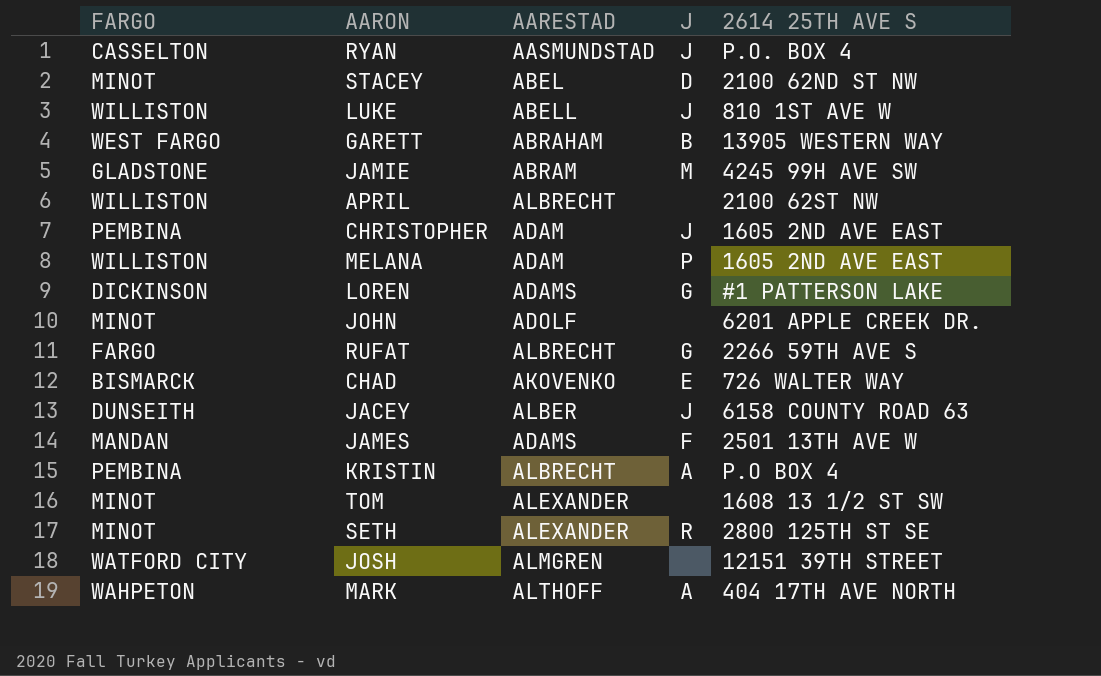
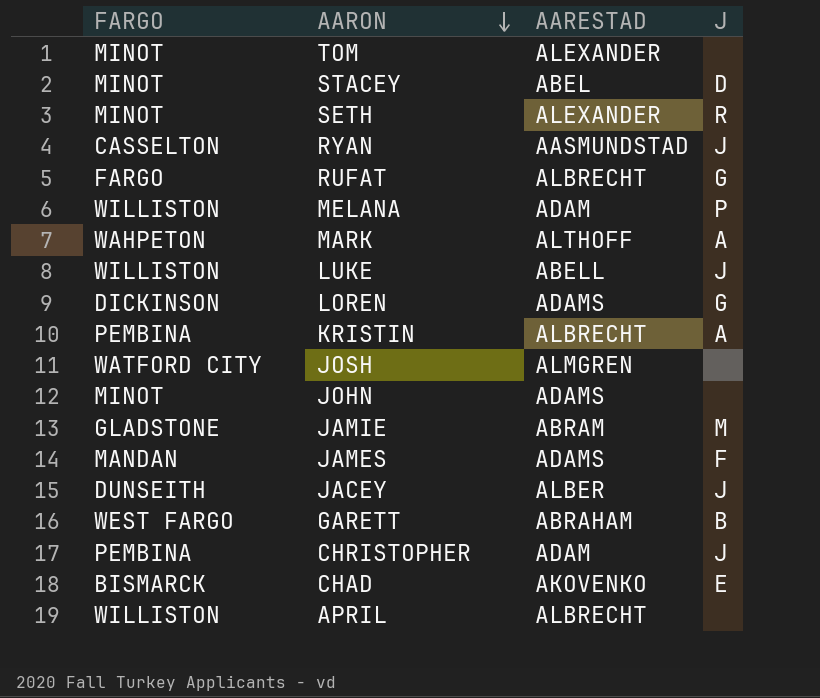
row order: none -> AARON descending
column 2614 25TH AVE S | position: 5 -> none
JOHN | AARESTAD: ADOLF -> ADAMS

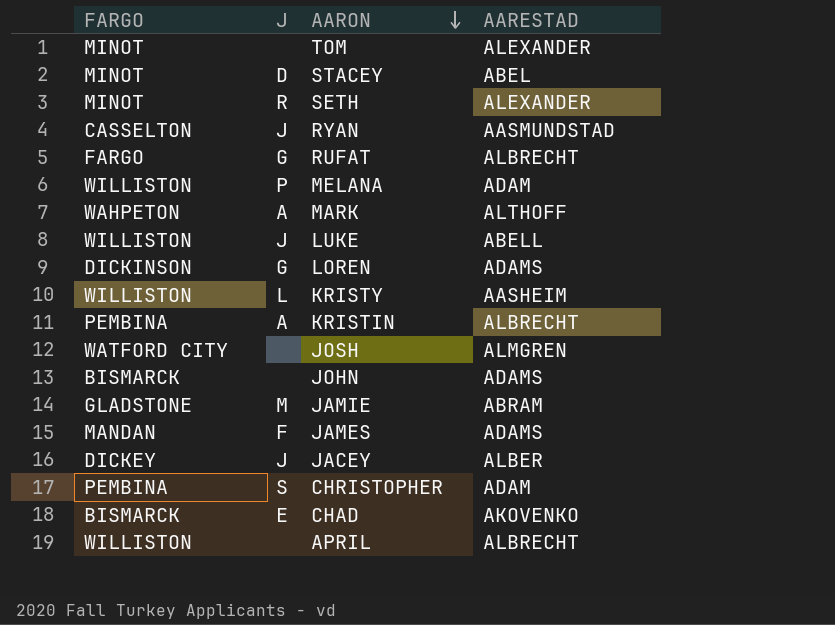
column J | position: 4 -> 2
row GARETT: WEST FARGO | ABRAHAM | B -> none
row KRISTY: none -> WILLISTON | L | AASHEIM
JOHN | FARGO: MINOT -> BISMARCK
JACEY | FARGO: DUNSEITH -> DICKEY
CHRISTOPHER | J: J -> S

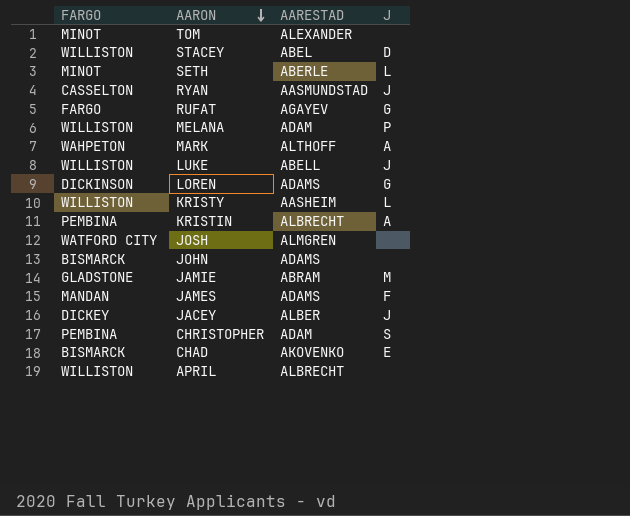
column J | position: 2 -> 4
STACEY | FARGO: MINOT -> WILLISTON
SETH | AARESTAD: ALEXANDER -> ABERLE
SETH | J: R -> L
RUFAT | AARESTAD: ALBRECHT -> AGAYEV

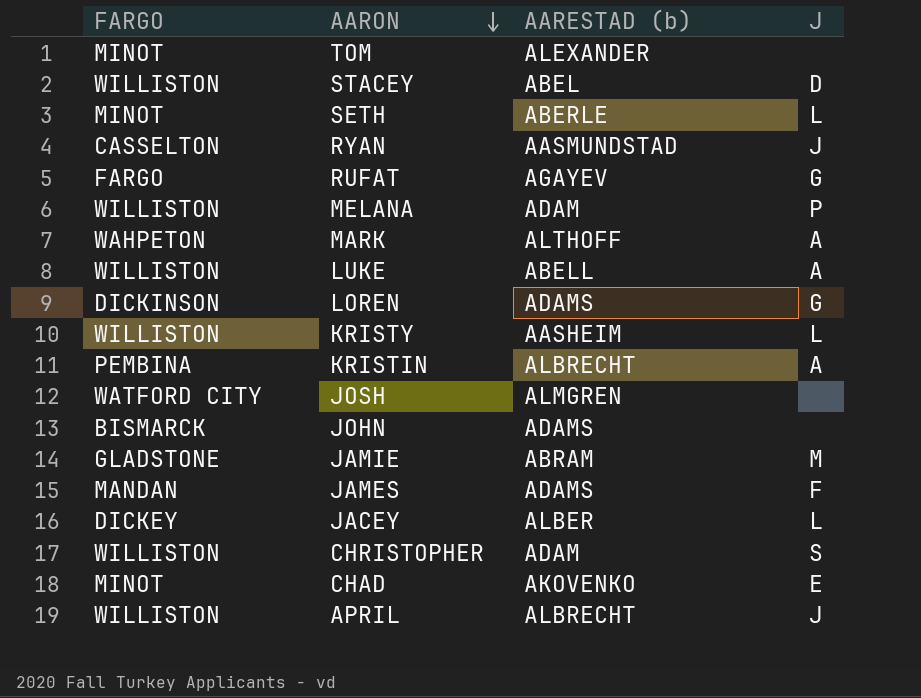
column name: AARESTAD -> AARESTAD (b)
LUKE | J: J -> A
JACEY | J: J -> L
CHRISTOPHER | FARGO: PEMBINA -> WILLISTON
CHAD | FARGO: BISMARCK -> MINOT
APRIL | J: none -> J

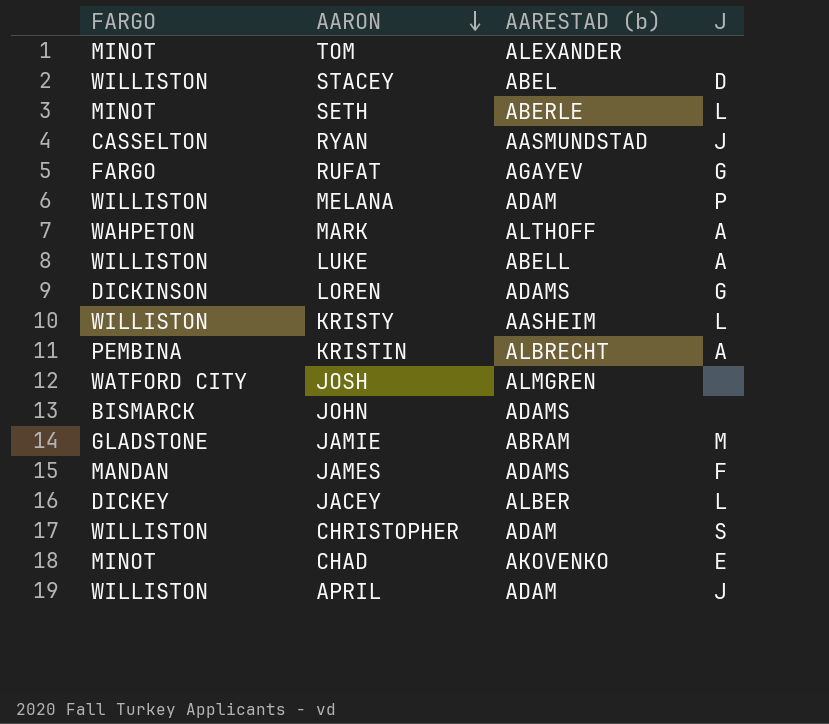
APRIL | AARESTAD (b): ALBRECHT -> ADAM

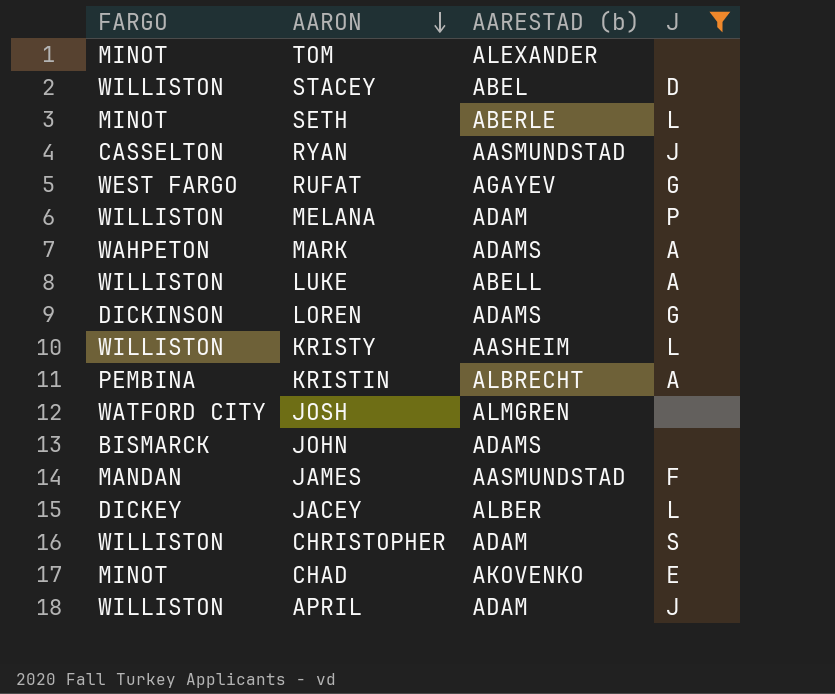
filter: none -> J != M
RUFAT | FARGO: FARGO -> WEST FARGO
MARK | AARESTAD (b): ALTHOFF -> ADAMS
JAMES | AARESTAD (b): ADAMS -> AASMUNDSTAD

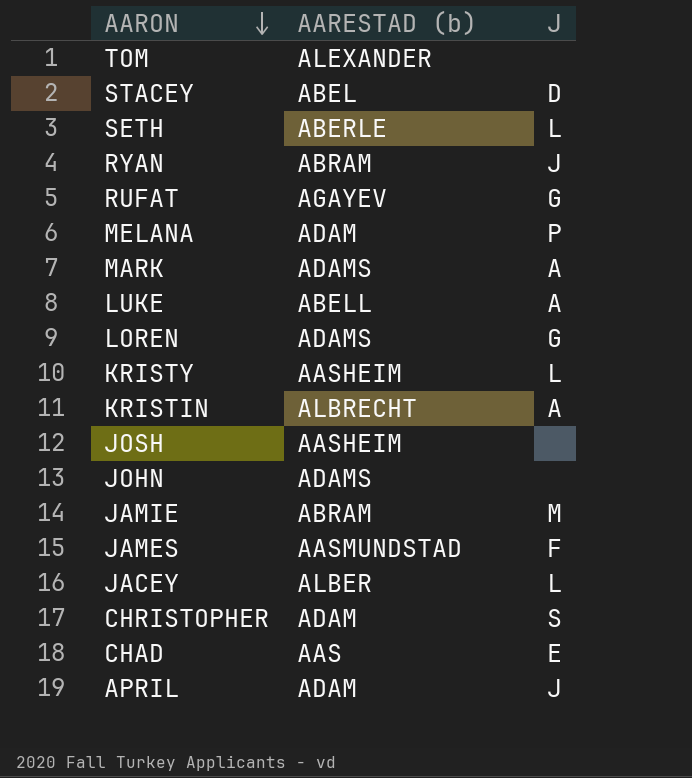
filter: J != M -> none
column FARGO | position: 1 -> none
RYAN | AARESTAD (b): AASMUNDSTAD -> ABRAM
JOSH | AARESTAD (b): ALMGREN -> AASHEIM
CHAD | AARESTAD (b): AKOVENKO -> AAS

